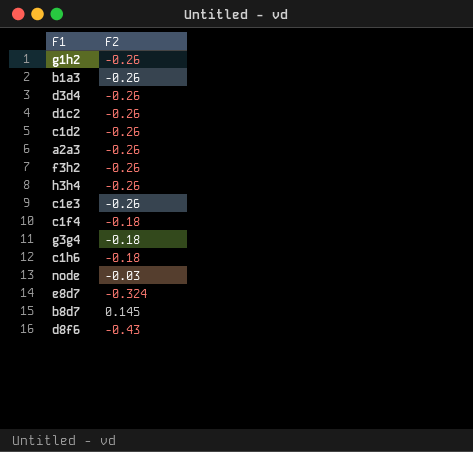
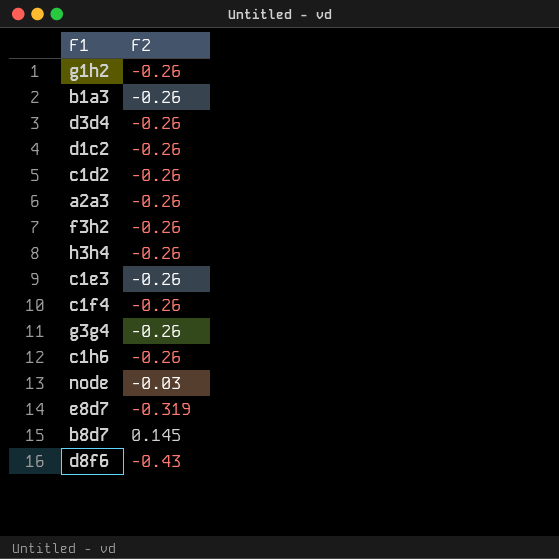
c1f4 | F2: -0.18 -> -0.26
g3g4 | F2: -0.18 -> -0.26
c1h6 | F2: -0.18 -> -0.26
e8d7 | F2: -0.324 -> -0.319

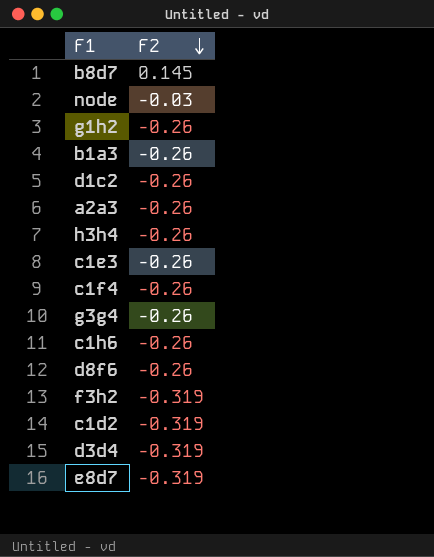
row order: none -> F2 descending
d8f6 | F2: -0.43 -> -0.26
f3h2 | F2: -0.26 -> -0.319
c1d2 | F2: -0.26 -> -0.319
d3d4 | F2: -0.26 -> -0.319

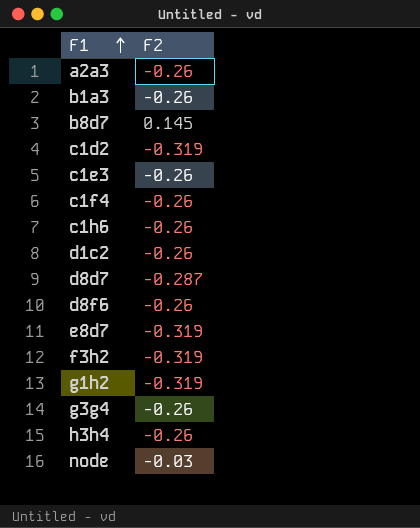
row order: F2 descending -> F1 ascending
row d3d4: -0.319 -> none
row d8d7: none -> -0.287
g1h2 | F2: -0.26 -> -0.319

